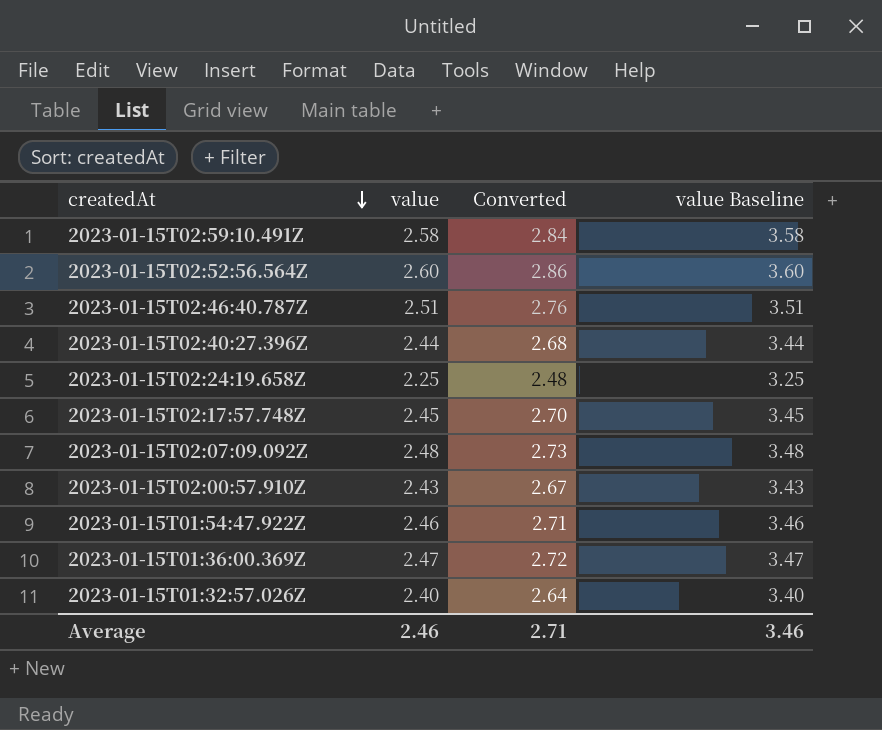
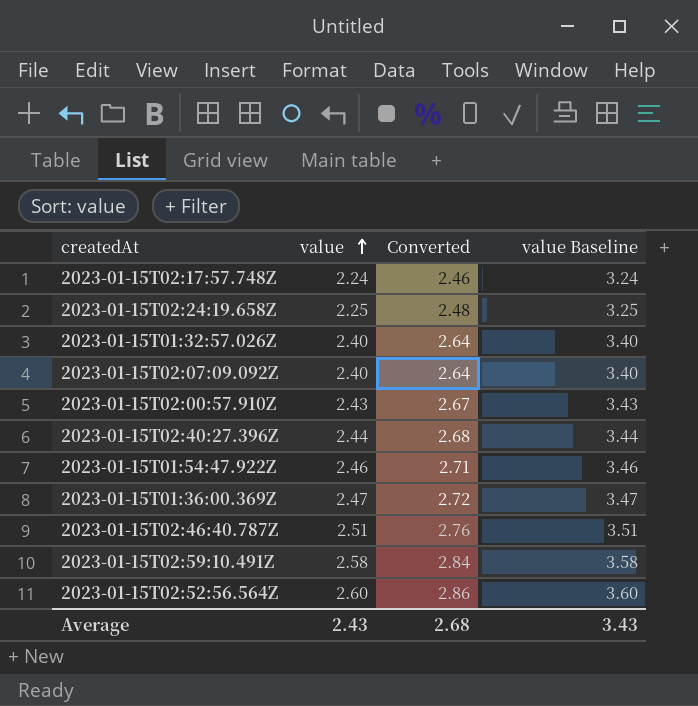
row order: createdAt descending -> value ascending
2023-01-15T02:17:57.748Z | value: 2.45 -> 2.24
2023-01-15T02:17:57.748Z | Converted: 2.70 -> 2.46
2023-01-15T02:17:57.748Z | value Baseline: 3.45 -> 3.24
2023-01-15T02:07:09.092Z | value: 2.48 -> 2.40
2023-01-15T02:07:09.092Z | Converted: 2.73 -> 2.64
2023-01-15T02:07:09.092Z | value Baseline: 3.48 -> 3.40
Average | value: 2.46 -> 2.43
Average | Converted: 2.71 -> 2.68
Average | value Baseline: 3.46 -> 3.43

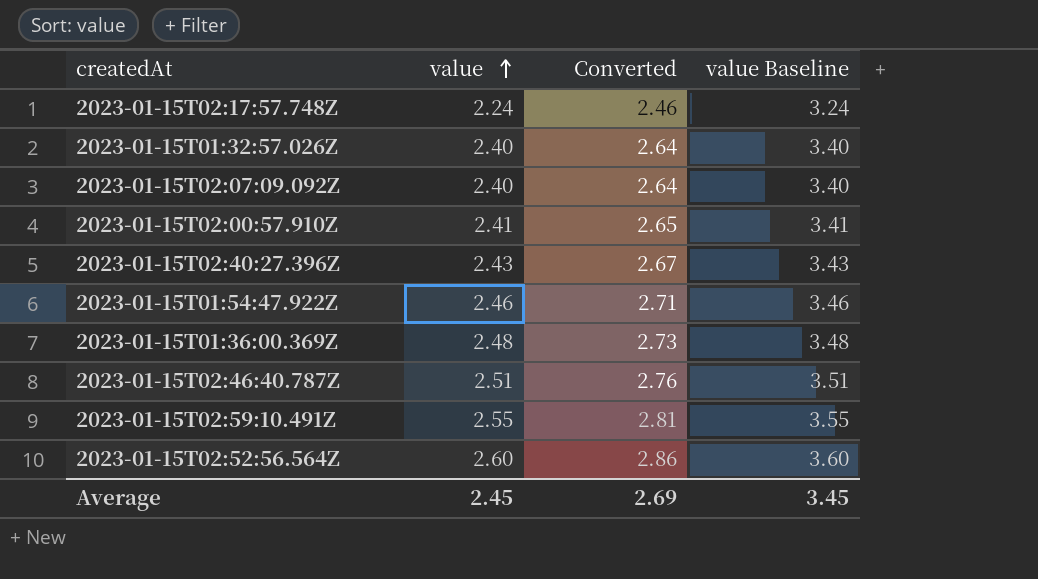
row 2023-01-15T02:24:19.658Z: 2.25 | 2.48 | 3.25 -> none
2023-01-15T02:00:57.910Z | value: 2.43 -> 2.41
2023-01-15T02:00:57.910Z | Converted: 2.67 -> 2.65
2023-01-15T02:00:57.910Z | value Baseline: 3.43 -> 3.41
2023-01-15T02:40:27.396Z | value: 2.44 -> 2.43
2023-01-15T02:40:27.396Z | Converted: 2.68 -> 2.67
2023-01-15T02:40:27.396Z | value Baseline: 3.44 -> 3.43
2023-01-15T01:36:00.369Z | value: 2.47 -> 2.48
2023-01-15T01:36:00.369Z | Converted: 2.72 -> 2.73
2023-01-15T01:36:00.369Z | value Baseline: 3.47 -> 3.48
2023-01-15T02:59:10.491Z | value: 2.58 -> 2.55
2023-01-15T02:59:10.491Z | Converted: 2.84 -> 2.81
2023-01-15T02:59:10.491Z | value Baseline: 3.58 -> 3.55
Average | value: 2.43 -> 2.45
Average | Converted: 2.68 -> 2.69
Average | value Baseline: 3.43 -> 3.45

